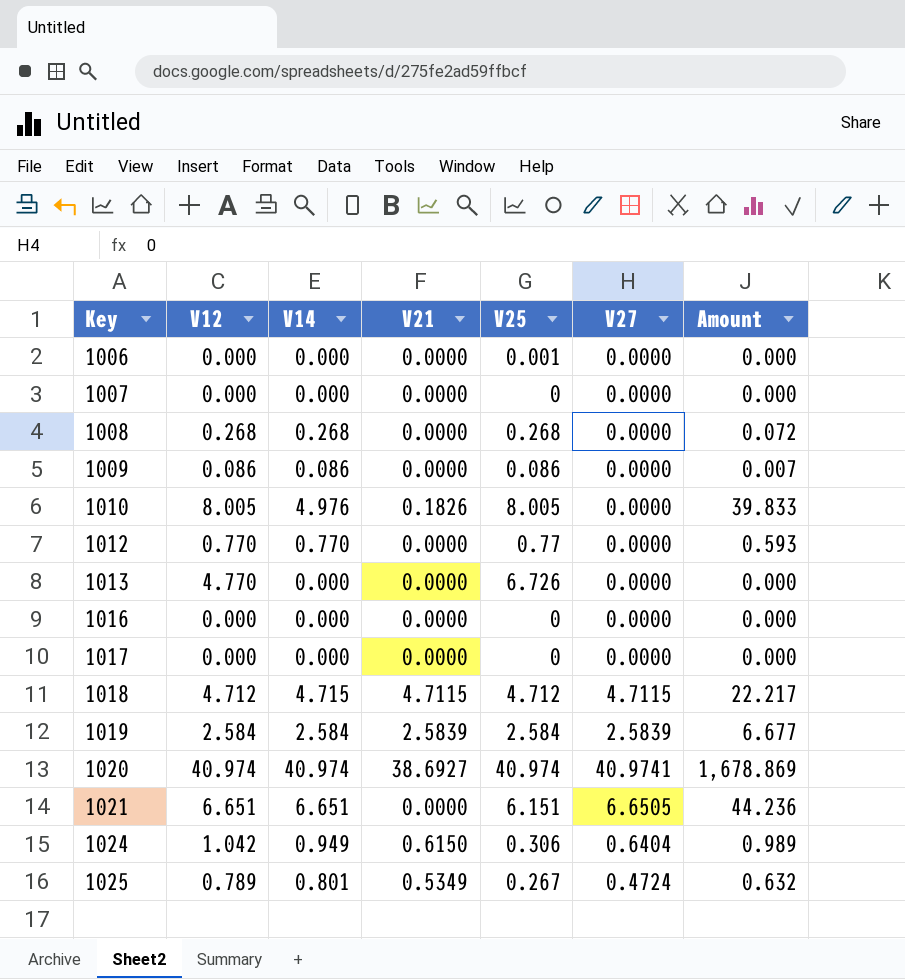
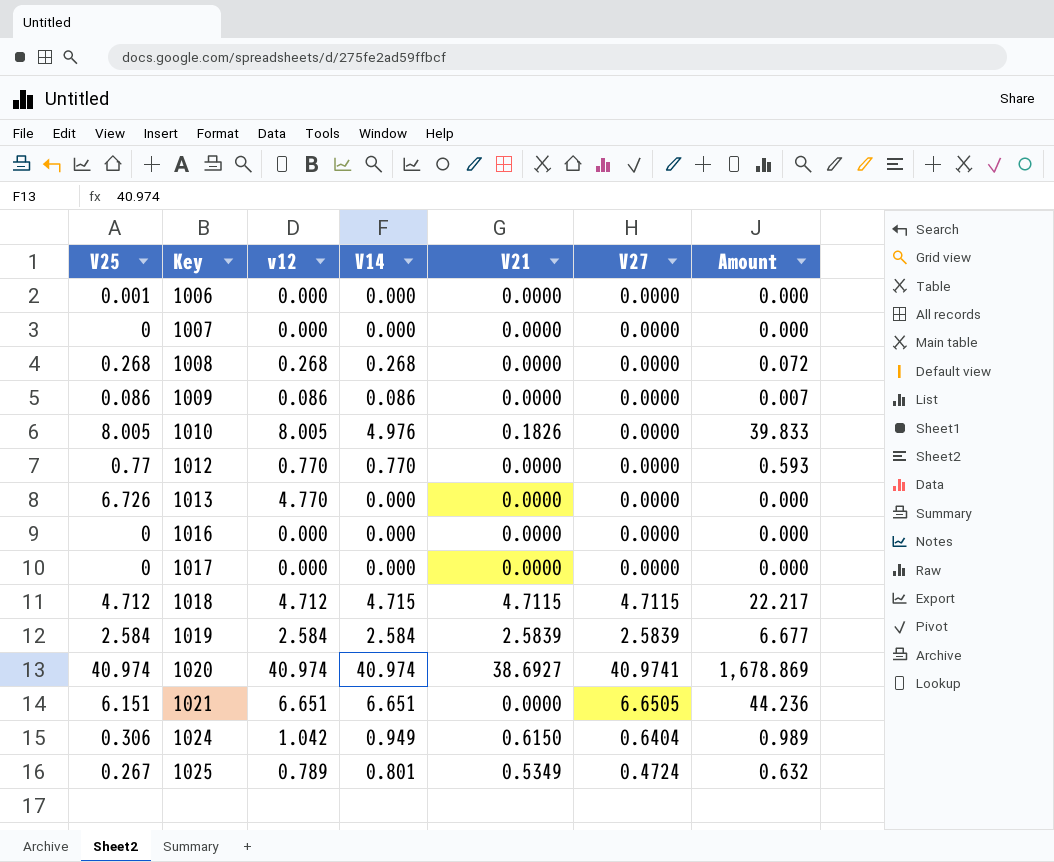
column V25 | position: 5 -> 1
column name: V12 -> v12

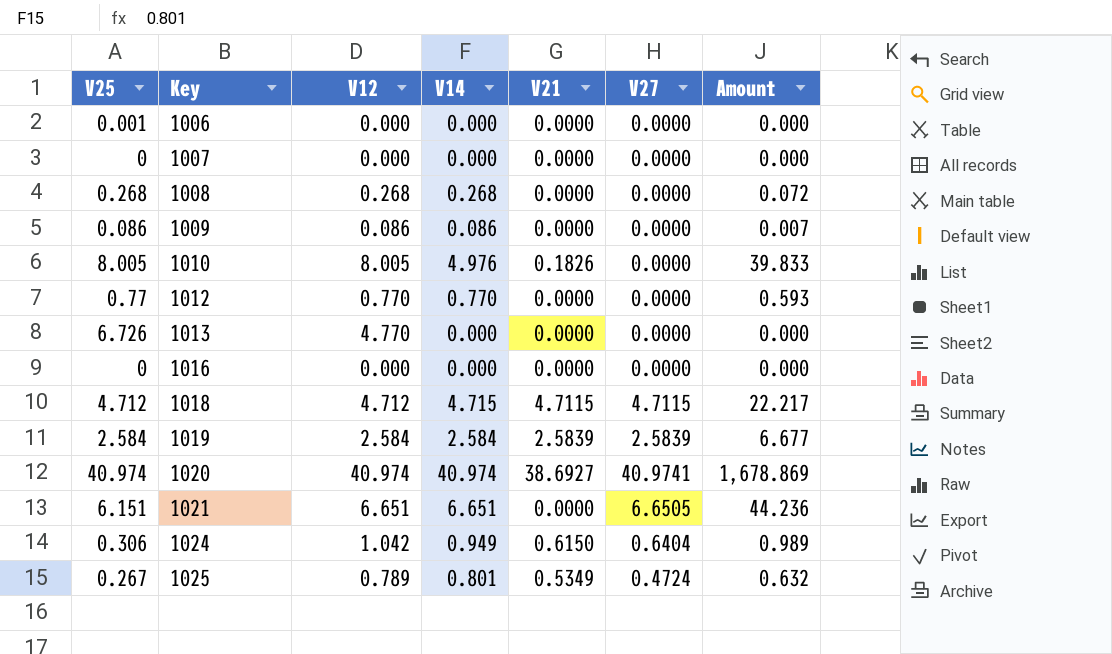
column name: v12 -> V12
row 1017: 0 | 0.000 | 0.000 | 0.0000 | 0.0000 | 0.000 -> none

